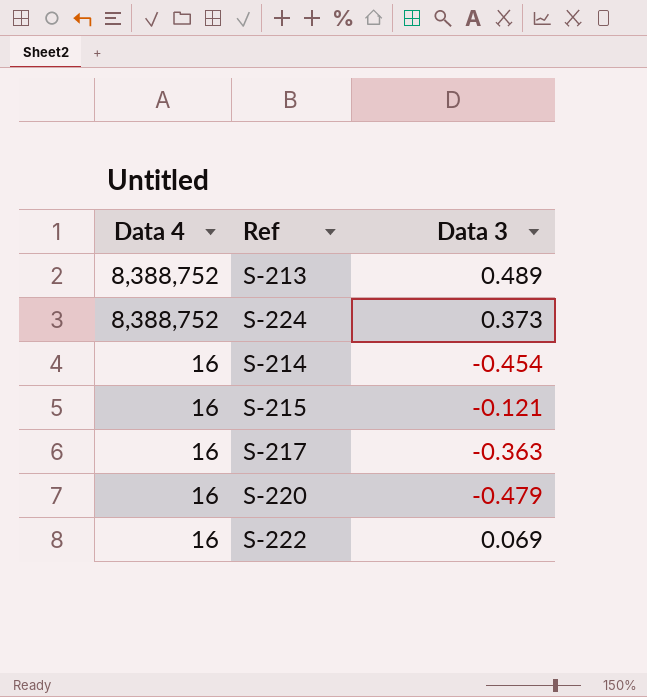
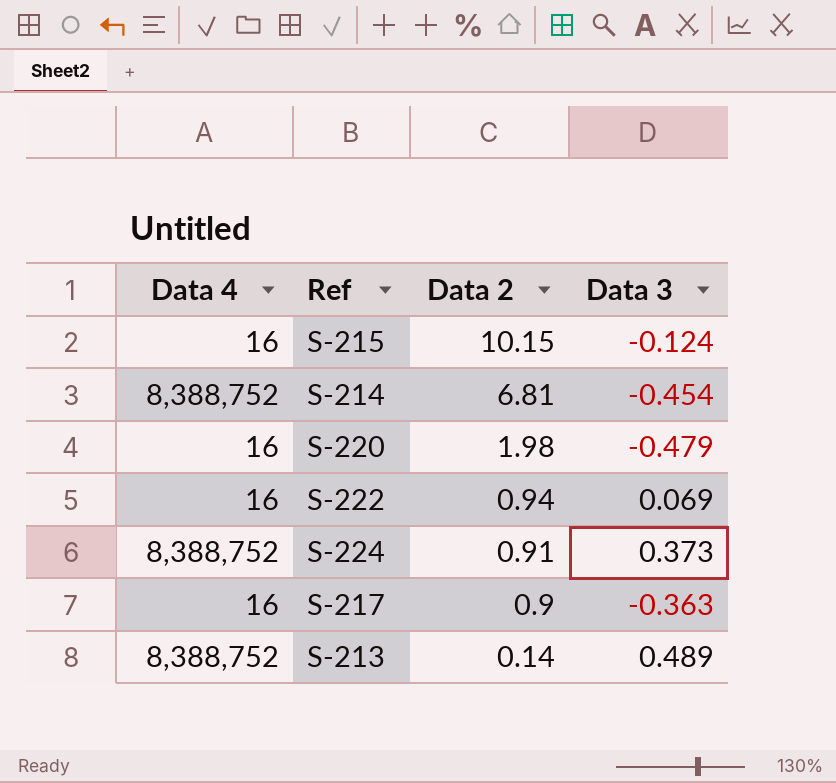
row order: Data 4 descending -> Data 2 descending
column Data 2 | position: none -> 3
S-215 | Data 3: -0.121 -> -0.124
S-214 | Data 4: 16 -> 8,388,752

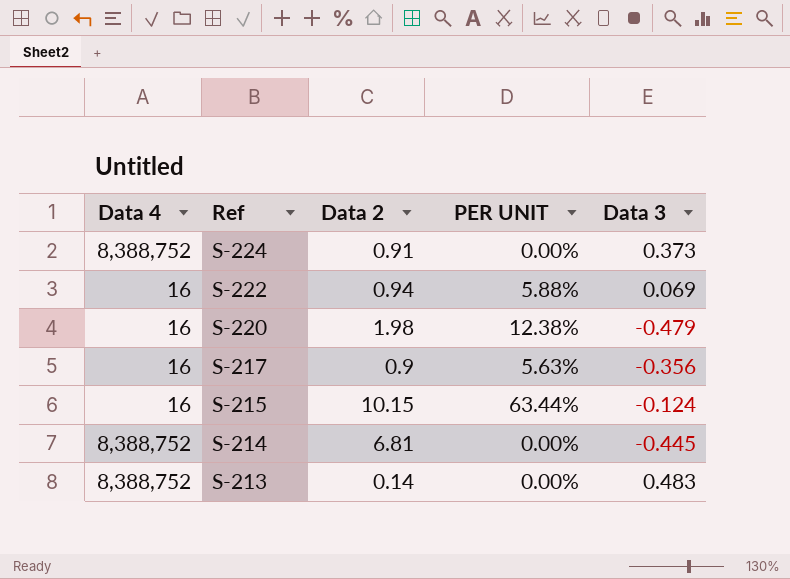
row order: Data 2 descending -> Ref descending
column PER UNIT | formula: none -> [Data 2] / [Data 4]
S-217 | Data 3: -0.363 -> -0.356
S-214 | Data 3: -0.454 -> -0.445
S-213 | Data 3: 0.489 -> 0.483

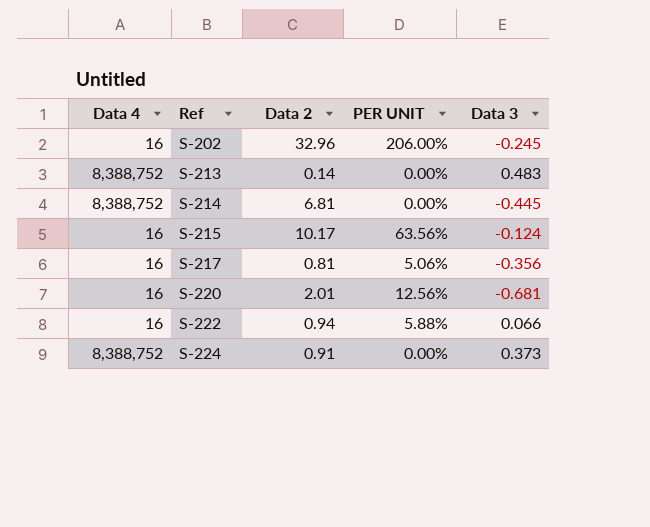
row order: Ref descending -> Ref ascending
row S-202: none -> 16 | 32.96 | 206.00% | -0.245
S-215 | Data 2: 10.15 -> 10.17
S-215 | PER UNIT: 63.44% -> 63.56%
S-217 | Data 2: 0.9 -> 0.81
S-217 | PER UNIT: 5.63% -> 5.06%
S-220 | Data 2: 1.98 -> 2.01
S-220 | PER UNIT: 12.38% -> 12.56%
S-220 | Data 3: -0.479 -> -0.681
S-222 | Data 3: 0.069 -> 0.066

